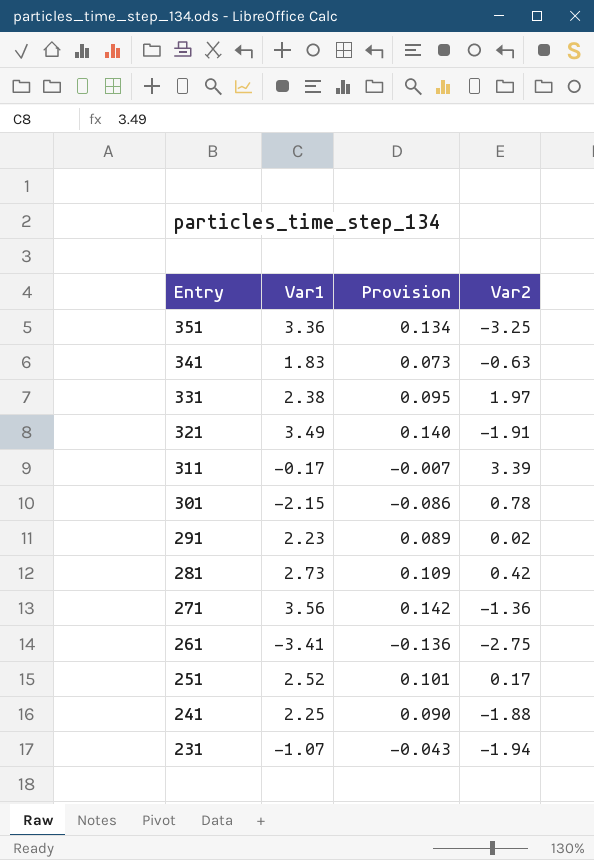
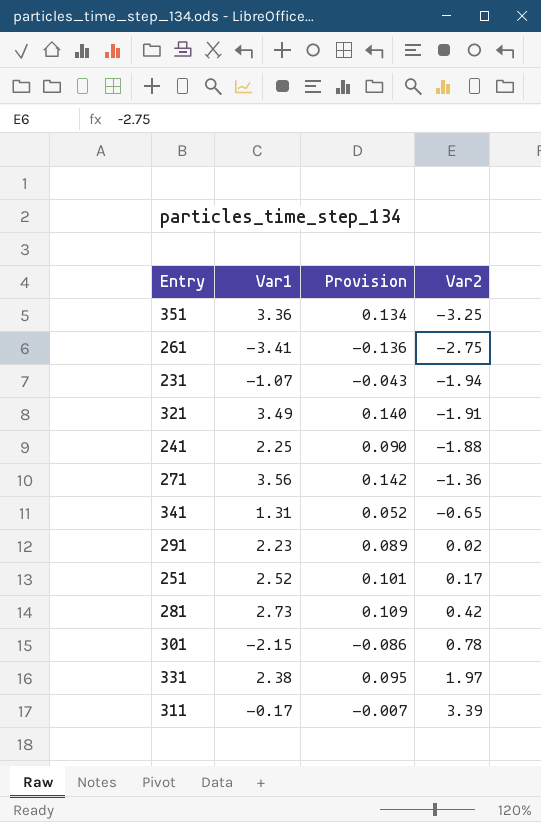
row order: Entry descending -> Var2 ascending
341 | Var1: 1.83 -> 1.31
341 | Provision: 0.073 -> 0.052
341 | Var2: -0.63 -> -0.65

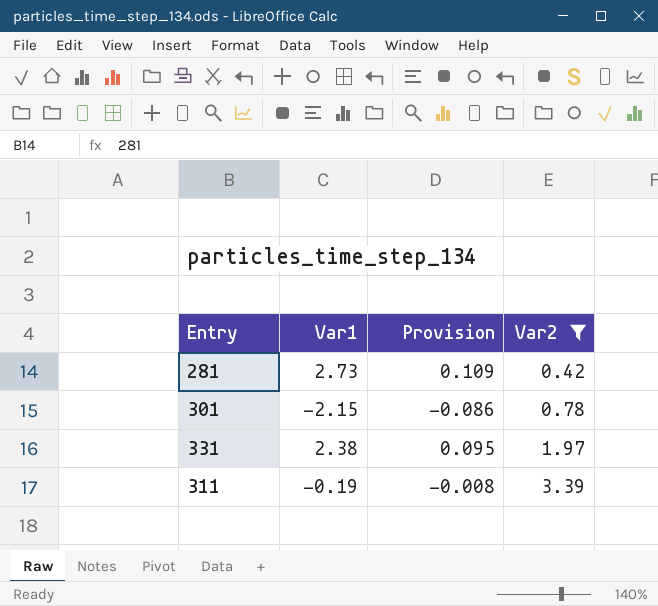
filter: none -> Var2 >= 0.42
311 | Var1: -0.17 -> -0.19
311 | Provision: -0.007 -> -0.008

